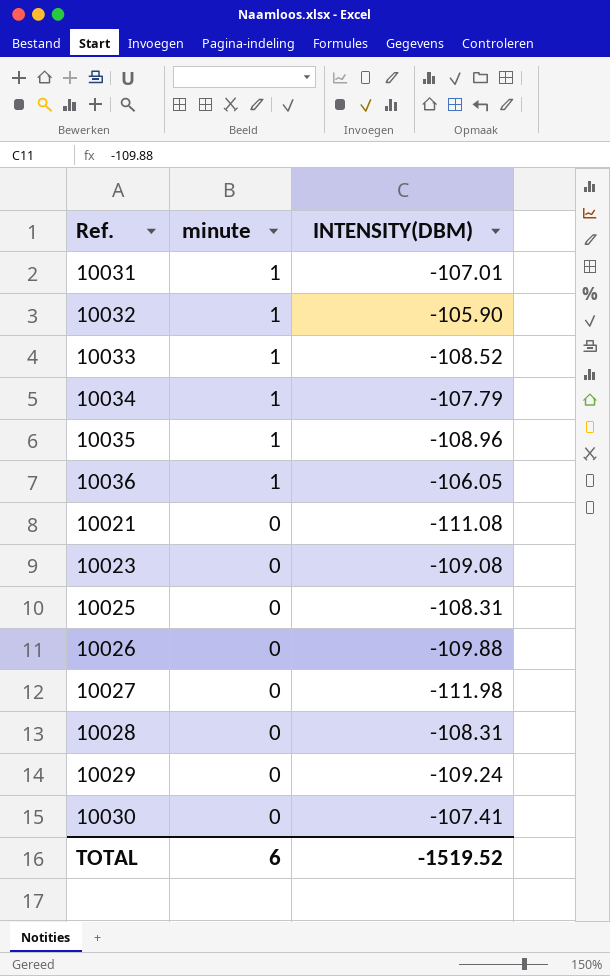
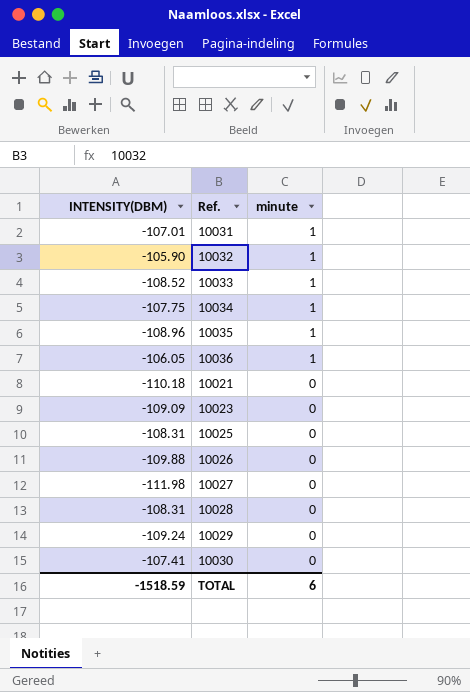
column INTENSITY(DBM) | position: 3 -> 1
10034 | INTENSITY(DBM): -107.79 -> -107.75
10021 | INTENSITY(DBM): -111.08 -> -110.18
10023 | INTENSITY(DBM): -109.08 -> -109.09
TOTAL | INTENSITY(DBM): -1519.52 -> -1518.59

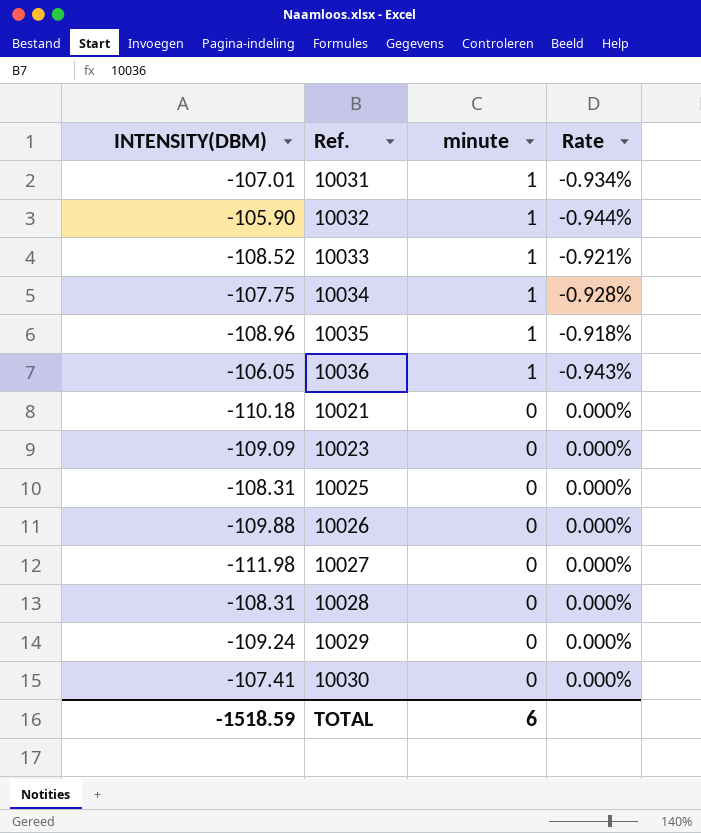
column Rate | formula: none -> [minute] / [INTENSITY(DBM)]

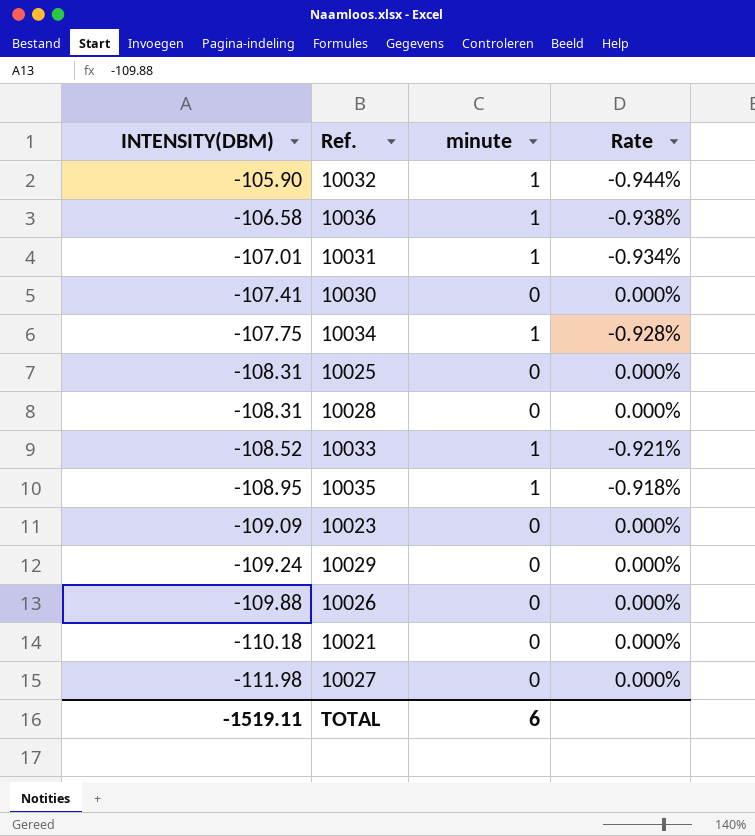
row order: minute descending -> INTENSITY(DBM) descending
10036 | INTENSITY(DBM): -106.05 -> -106.58
10036 | Rate: -0.943% -> -0.938%
10035 | INTENSITY(DBM): -108.96 -> -108.95
TOTAL | INTENSITY(DBM): -1518.59 -> -1519.11

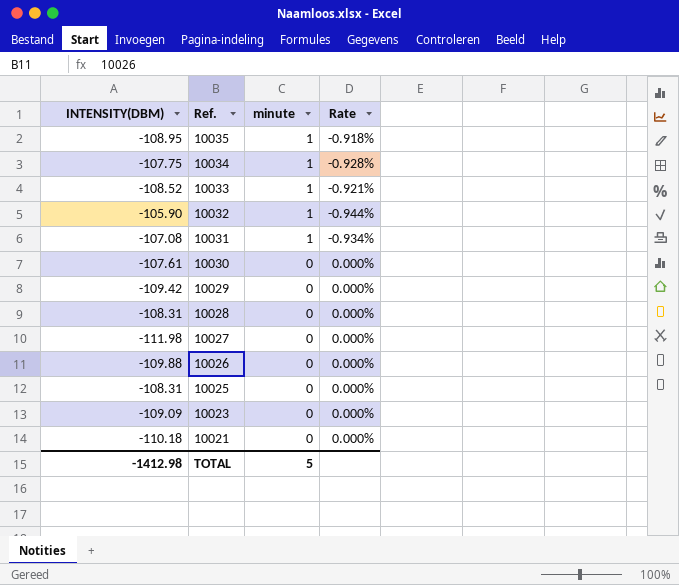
row order: INTENSITY(DBM) descending -> Ref. descending
row 10036: -106.58 | 1 | -0.938% -> none
10031 | INTENSITY(DBM): -107.01 -> -107.08
10030 | INTENSITY(DBM): -107.41 -> -107.61
10029 | INTENSITY(DBM): -109.24 -> -109.42
TOTAL | INTENSITY(DBM): -1519.11 -> -1412.98
TOTAL | minute: 6 -> 5

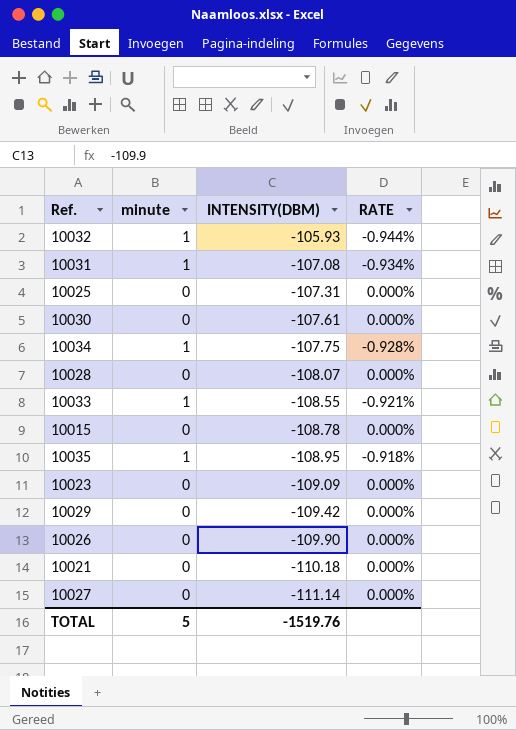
row order: Ref. descending -> INTENSITY(DBM) descending
column INTENSITY(DBM) | position: 1 -> 3
column name: Rate -> RATE
10032 | INTENSITY(DBM): -105.90 -> -105.93
10025 | INTENSITY(DBM): -108.31 -> -107.31
10028 | INTENSITY(DBM): -108.31 -> -108.07
10033 | INTENSITY(DBM): -108.52 -> -108.55
row 10015: none -> 0 | -108.78 | 0.000%
10026 | INTENSITY(DBM): -109.88 -> -109.90
10027 | INTENSITY(DBM): -111.98 -> -111.14
TOTAL | INTENSITY(DBM): -1412.98 -> -1519.76

